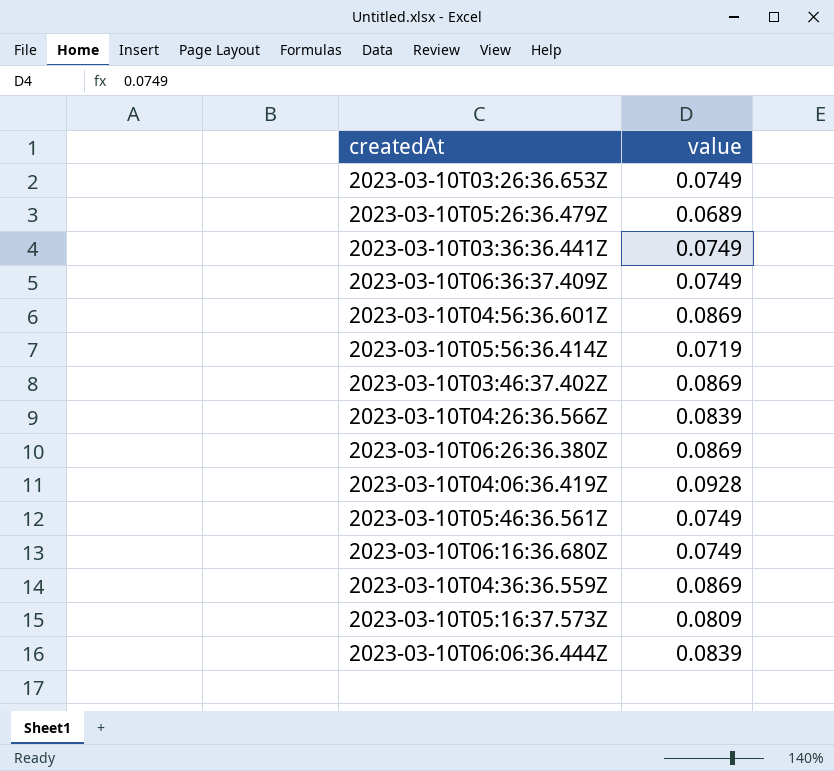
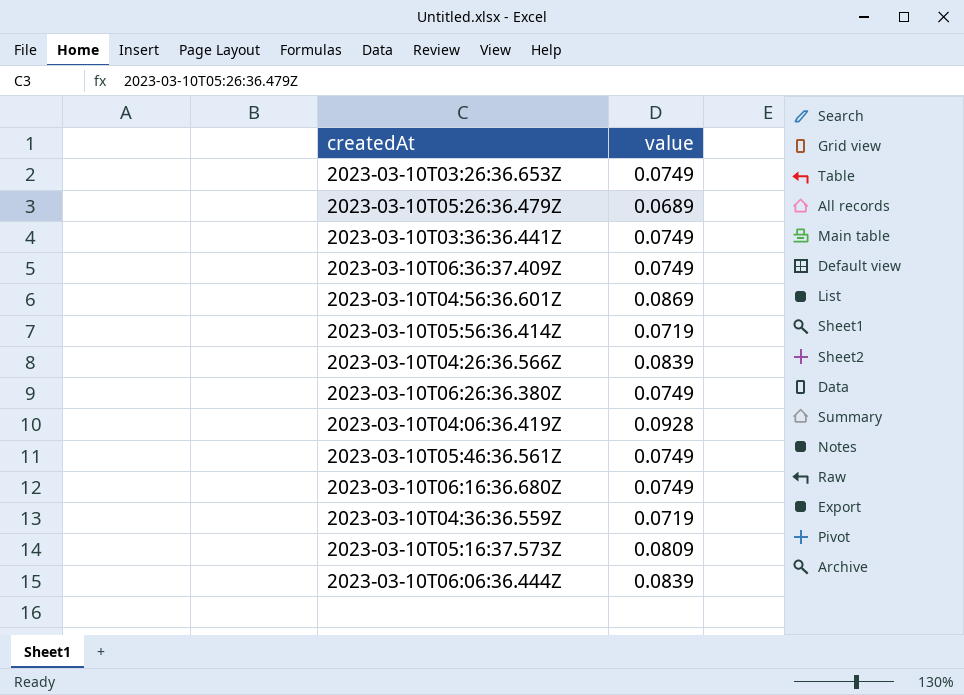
row 2023-03-10T03:46:37.402Z: 0.0869 -> none
2023-03-10T06:26:36.380Z | value: 0.0869 -> 0.0749
2023-03-10T04:36:36.559Z | value: 0.0869 -> 0.0719

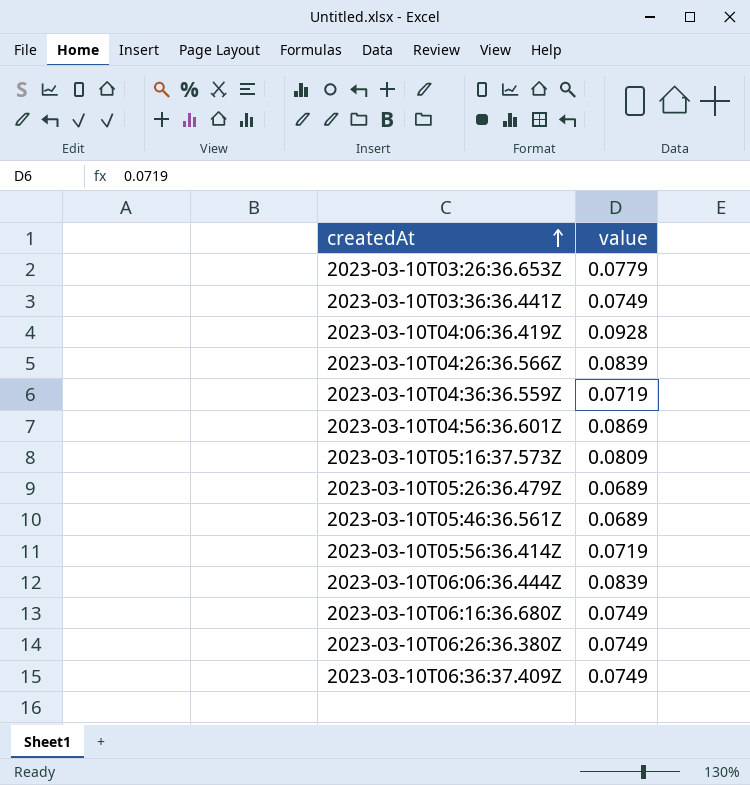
row order: none -> createdAt ascending
2023-03-10T03:26:36.653Z | value: 0.0749 -> 0.0779
2023-03-10T05:46:36.561Z | value: 0.0749 -> 0.0689

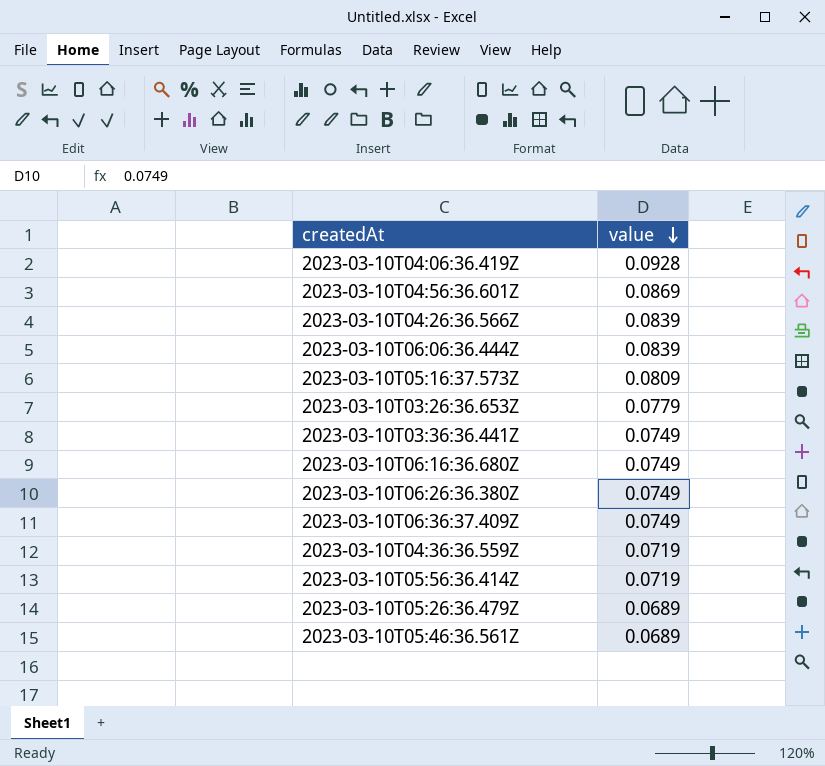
row order: createdAt ascending -> value descending

